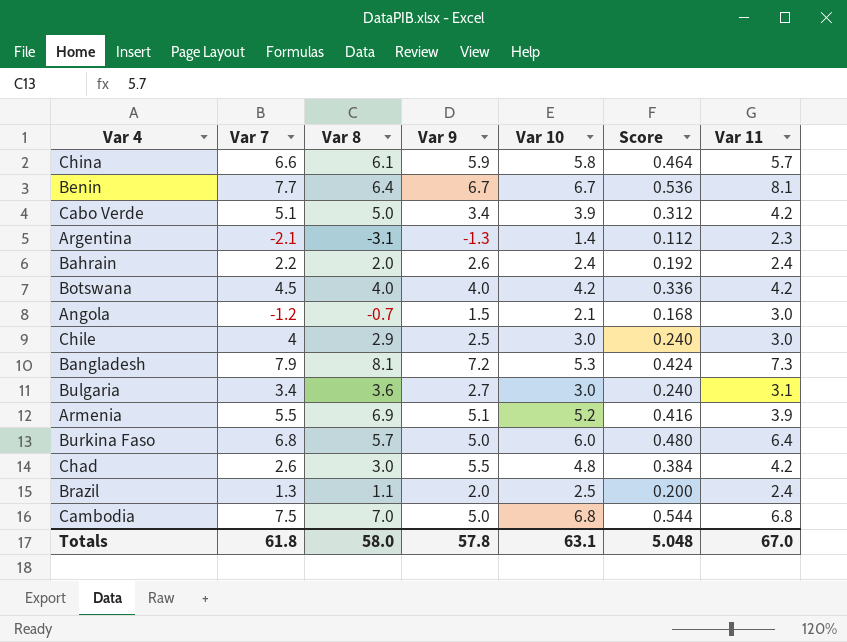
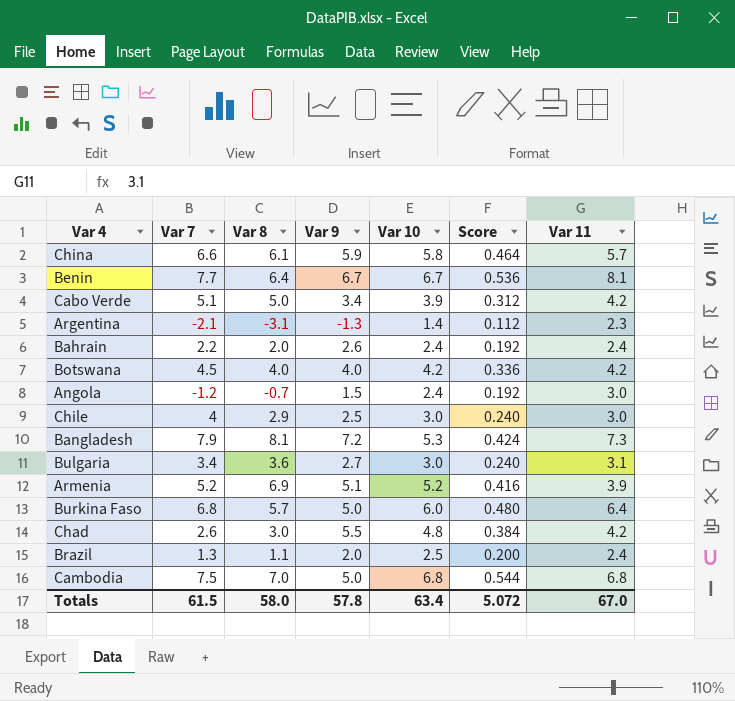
Angola | Var 10: 2.1 -> 2.4
Angola | Score: 0.168 -> 0.192
Armenia | Var 7: 5.5 -> 5.2
Totals | Var 7: 61.8 -> 61.5
Totals | Var 10: 63.1 -> 63.4
Totals | Score: 5.048 -> 5.072

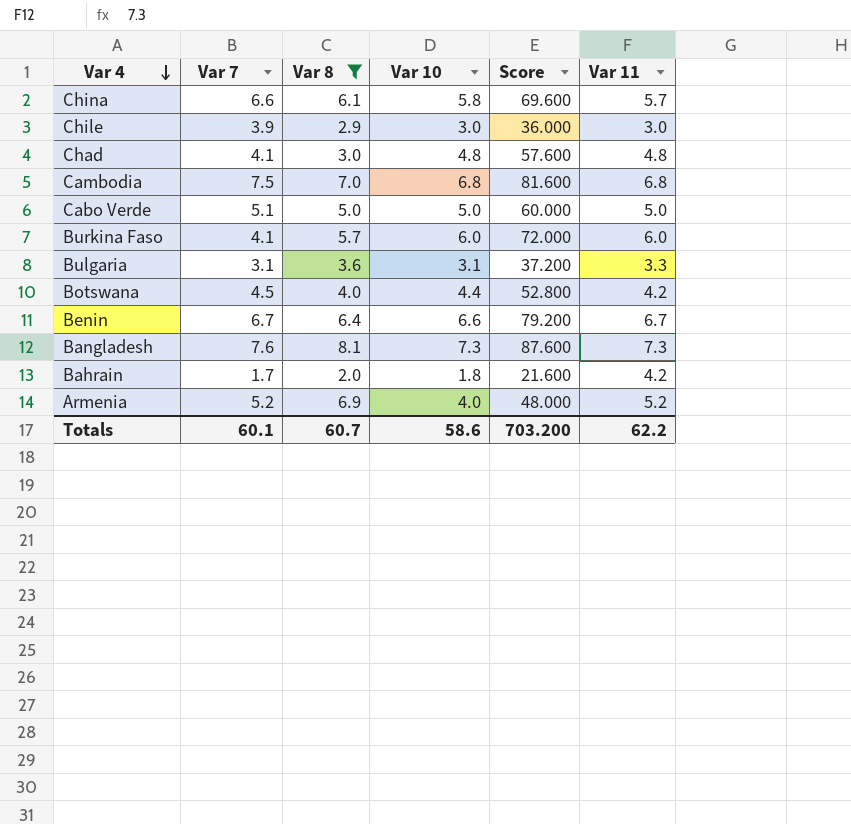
filter: none -> Var 8 >= 2.0
row order: none -> Var 4 descending
column Var 9 | position: 4 -> none
column Score | formula: [Var 10] * 0.08 -> [Var 10] * 12
Chile | Var 7: 4 -> 3.9
Chad | Var 7: 2.6 -> 4.1
Chad | Var 11: 4.2 -> 4.8
Cabo Verde | Var 10: 3.9 -> 5.0
Cabo Verde | Var 11: 4.2 -> 5.0
Burkina Faso | Var 7: 6.8 -> 4.1
Burkina Faso | Var 11: 6.4 -> 6.0
Bulgaria | Var 7: 3.4 -> 3.1
Bulgaria | Var 10: 3.0 -> 3.1
Bulgaria | Var 11: 3.1 -> 3.3
Botswana | Var 10: 4.2 -> 4.4
Benin | Var 7: 7.7 -> 6.7
Benin | Var 10: 6.7 -> 6.6
Benin | Var 11: 8.1 -> 6.7
Bangladesh | Var 7: 7.9 -> 7.6
Bangladesh | Var 10: 5.3 -> 7.3
Bahrain | Var 7: 2.2 -> 1.7
Bahrain | Var 10: 2.4 -> 1.8
Bahrain | Var 11: 2.4 -> 4.2
Armenia | Var 10: 5.2 -> 4.0
Armenia | Var 11: 3.9 -> 5.2
Totals | Var 7: 61.5 -> 60.1
Totals | Var 8: 58.0 -> 60.7
Totals | Var 10: 63.4 -> 58.6
Totals | Score: 5.072 -> 703.200
Totals | Var 11: 67.0 -> 62.2

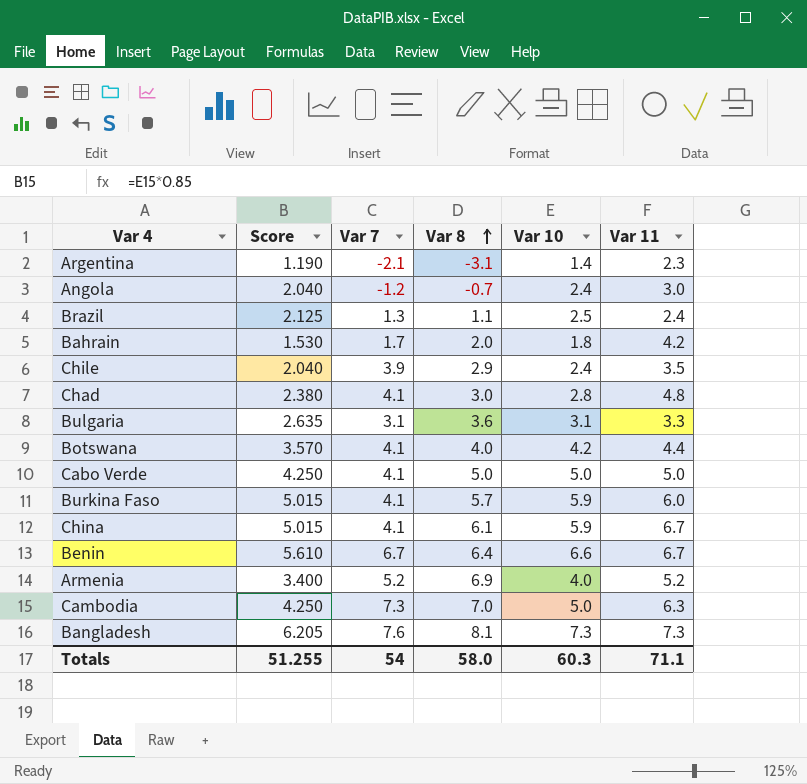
filter: Var 8 >= 2.0 -> none
row order: Var 4 descending -> Var 8 ascending
column Score | formula: [Var 10] * 12 -> [Var 10] * 0.85
column Score | position: 5 -> 2
Chile | Var 10: 3.0 -> 2.4
Chile | Var 11: 3.0 -> 3.5
Chad | Var 10: 4.8 -> 2.8
Botswana | Var 7: 4.5 -> 4.1
Botswana | Var 10: 4.4 -> 4.2
Botswana | Var 11: 4.2 -> 4.4
Cabo Verde | Var 7: 5.1 -> 4.1
Burkina Faso | Var 10: 6.0 -> 5.9
China | Var 7: 6.6 -> 4.1
China | Var 10: 5.8 -> 5.9
China | Var 11: 5.7 -> 6.7
Cambodia | Var 7: 7.5 -> 7.3
Cambodia | Var 10: 6.8 -> 5.0
Cambodia | Var 11: 6.8 -> 6.3
Totals | Score: 703.200 -> 51.255
Totals | Var 7: 60.1 -> 54
Totals | Var 8: 60.7 -> 58.0
Totals | Var 10: 58.6 -> 60.3
Totals | Var 11: 62.2 -> 71.1

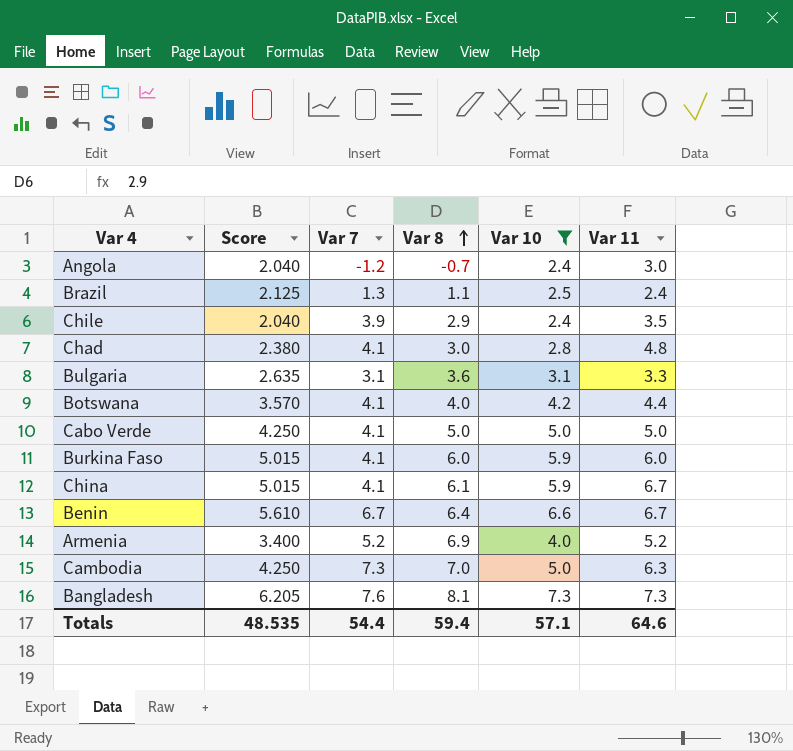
filter: none -> Var 10 >= 2.4
Burkina Faso | Var 8: 5.7 -> 6.0
Totals | Score: 51.255 -> 48.535
Totals | Var 7: 54 -> 54.4
Totals | Var 8: 58.0 -> 59.4
Totals | Var 10: 60.3 -> 57.1
Totals | Var 11: 71.1 -> 64.6

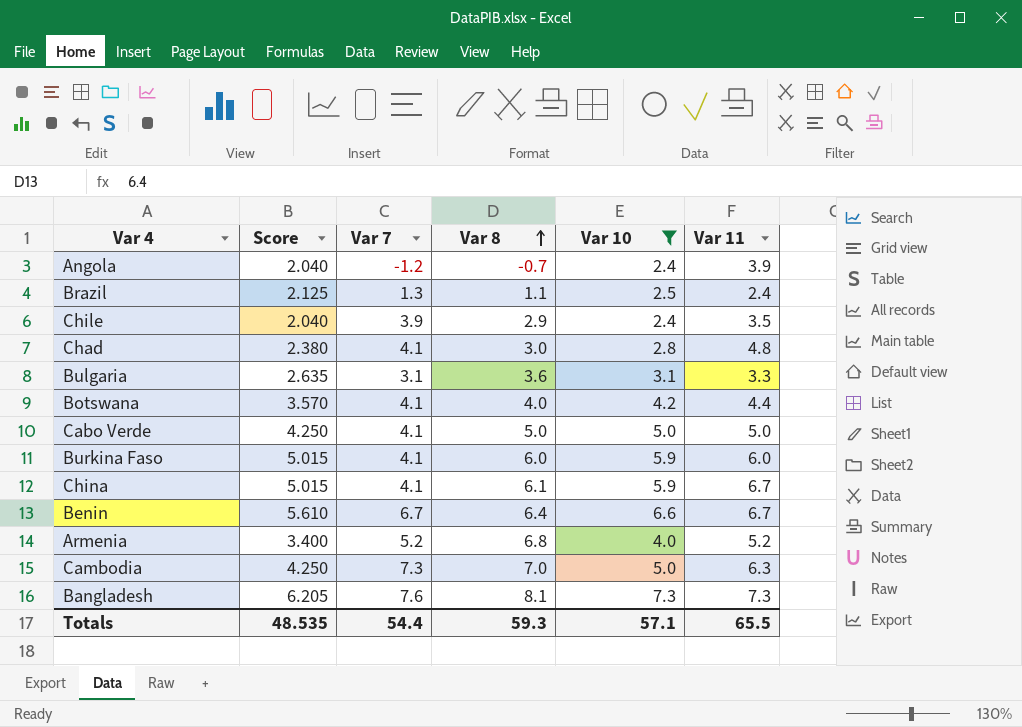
Angola | Var 11: 3.0 -> 3.9
Armenia | Var 8: 6.9 -> 6.8
Totals | Var 8: 59.4 -> 59.3
Totals | Var 11: 64.6 -> 65.5

